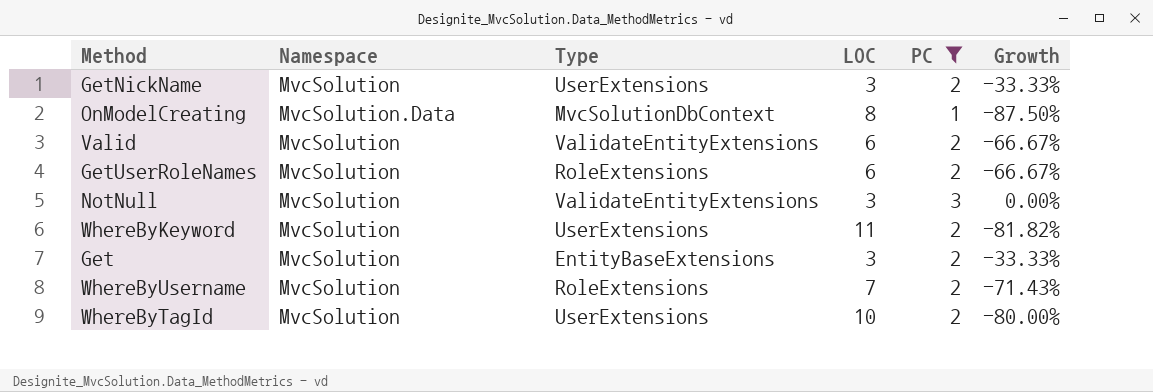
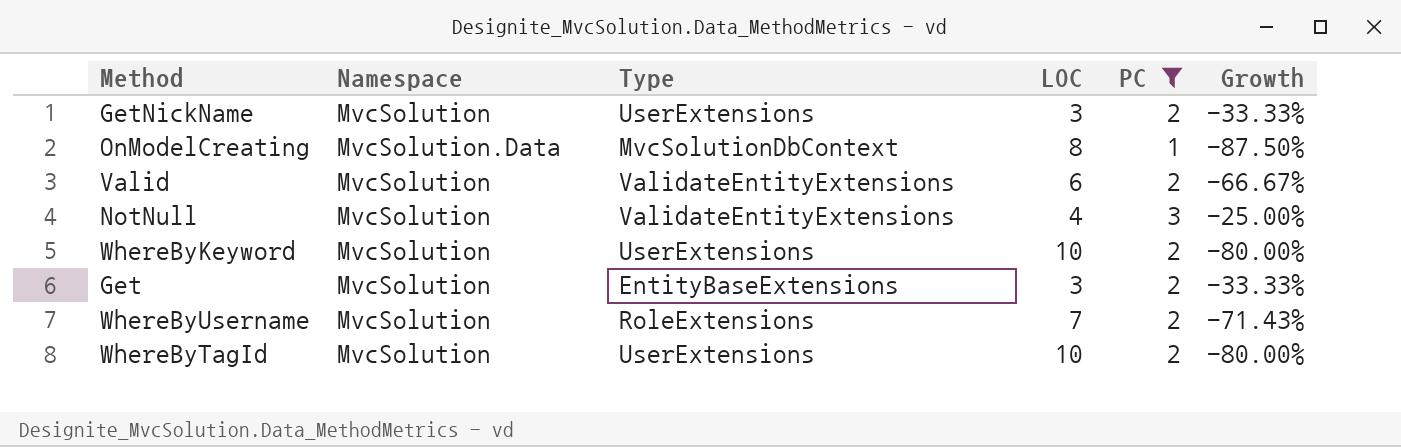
row GetUserRoleNames: MvcSolution | RoleExtensions | 6 | 2 | -66.67% -> none
NotNull | LOC: 3 -> 4
NotNull | Growth: 0.00% -> -25.00%
WhereByKeyword | LOC: 11 -> 10
WhereByKeyword | Growth: -81.82% -> -80.00%

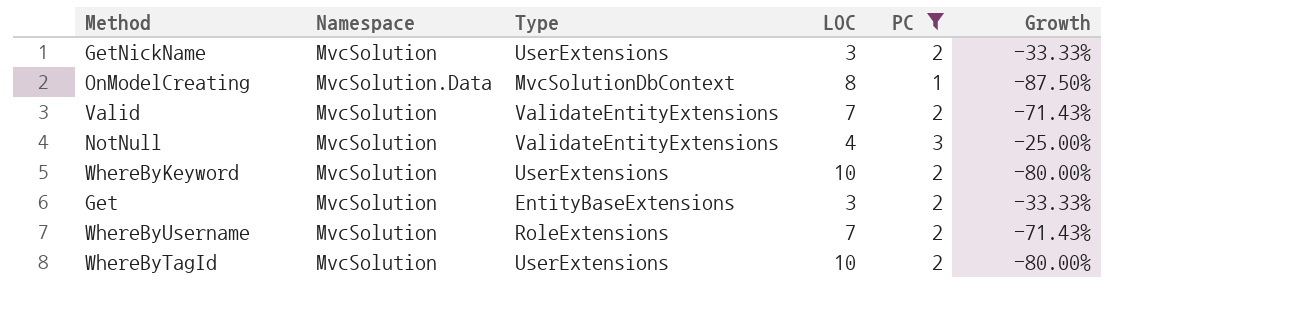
Valid | LOC: 6 -> 7
Valid | Growth: -66.67% -> -71.43%

